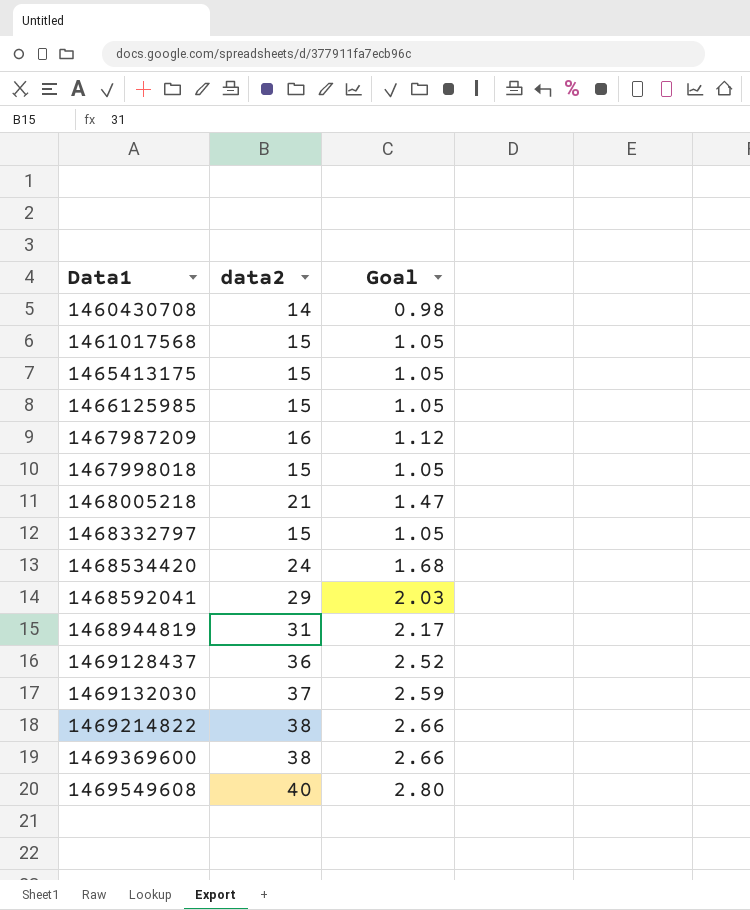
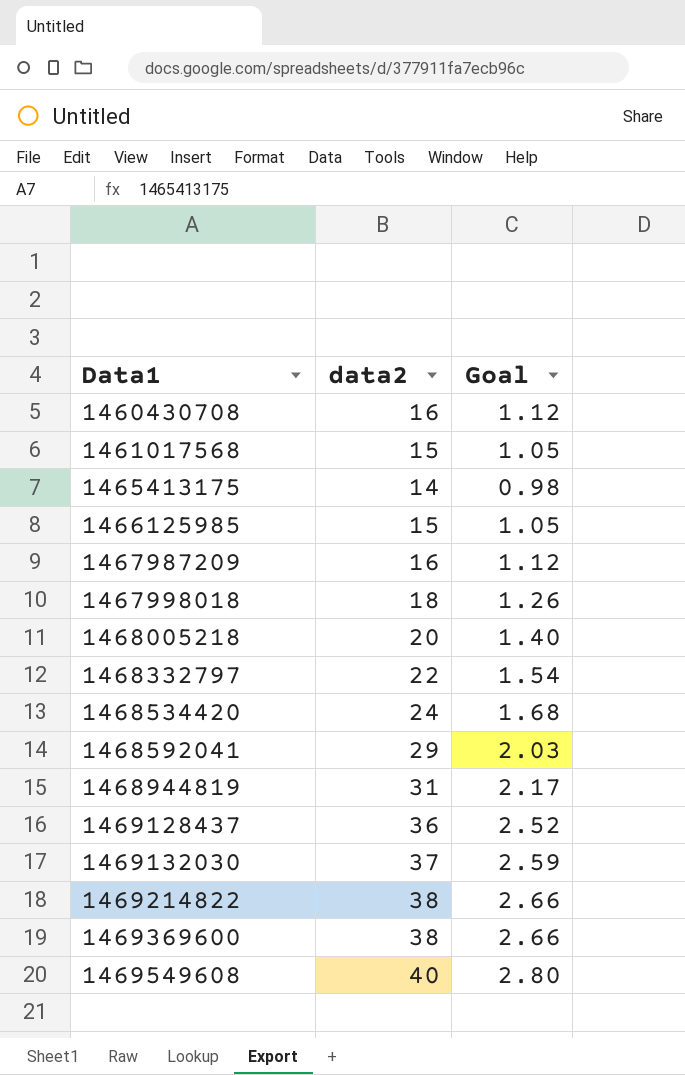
1460430708 | data2: 14 -> 16
1460430708 | Goal: 0.98 -> 1.12
1465413175 | data2: 15 -> 14
1465413175 | Goal: 1.05 -> 0.98
1467998018 | data2: 15 -> 18
1467998018 | Goal: 1.05 -> 1.26
1468005218 | data2: 21 -> 20
1468005218 | Goal: 1.47 -> 1.40
1468332797 | data2: 15 -> 22
1468332797 | Goal: 1.05 -> 1.54

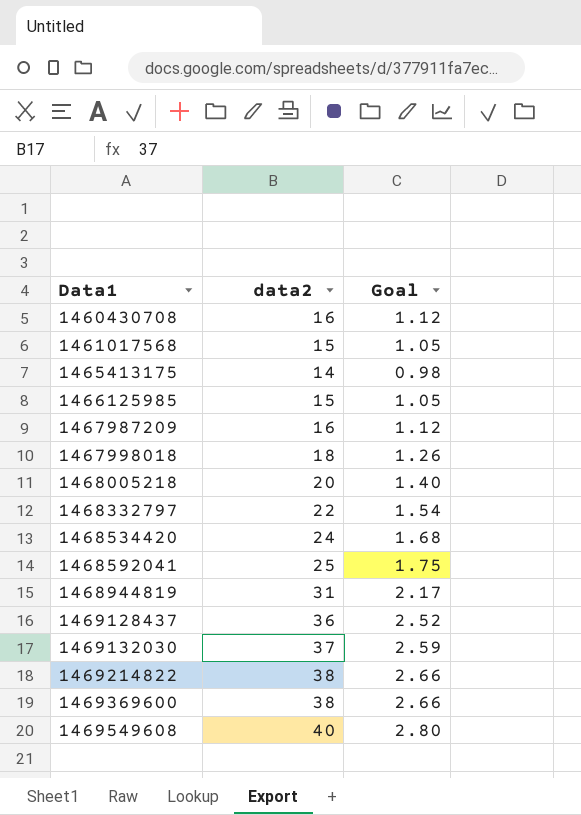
1468592041 | data2: 29 -> 25
1468592041 | Goal: 2.03 -> 1.75

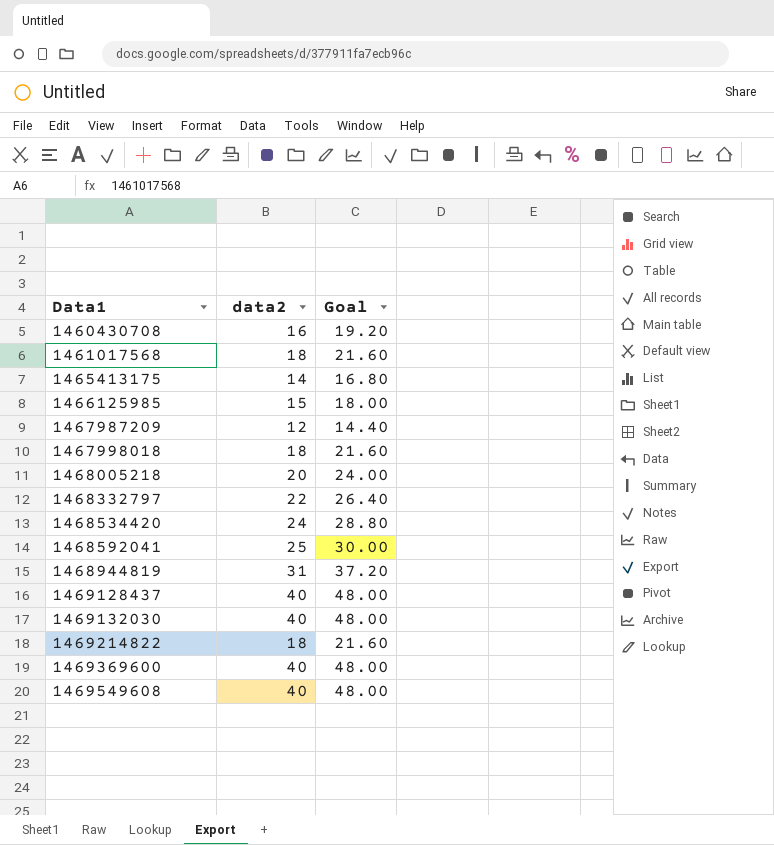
column Goal | formula: [data2] * 0.07 -> [data2] * 1.2
1461017568 | data2: 15 -> 18
1467987209 | data2: 16 -> 12
1469128437 | data2: 36 -> 40
1469132030 | data2: 37 -> 40
1469214822 | data2: 38 -> 18
1469369600 | data2: 38 -> 40

